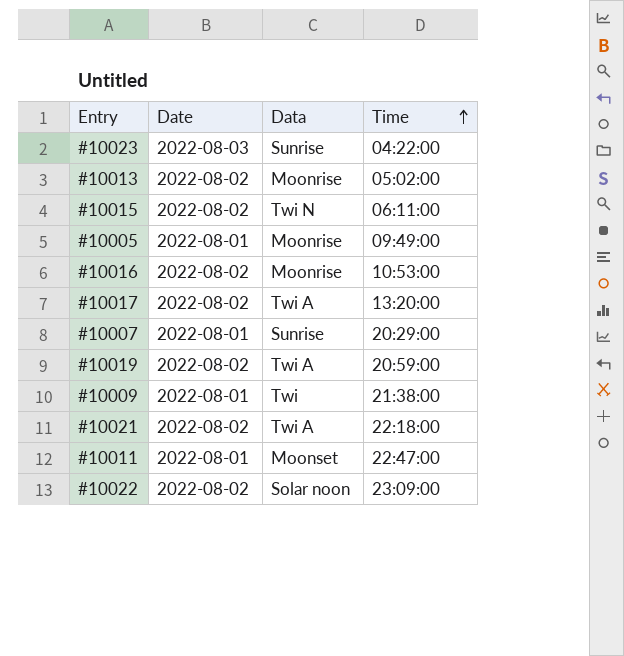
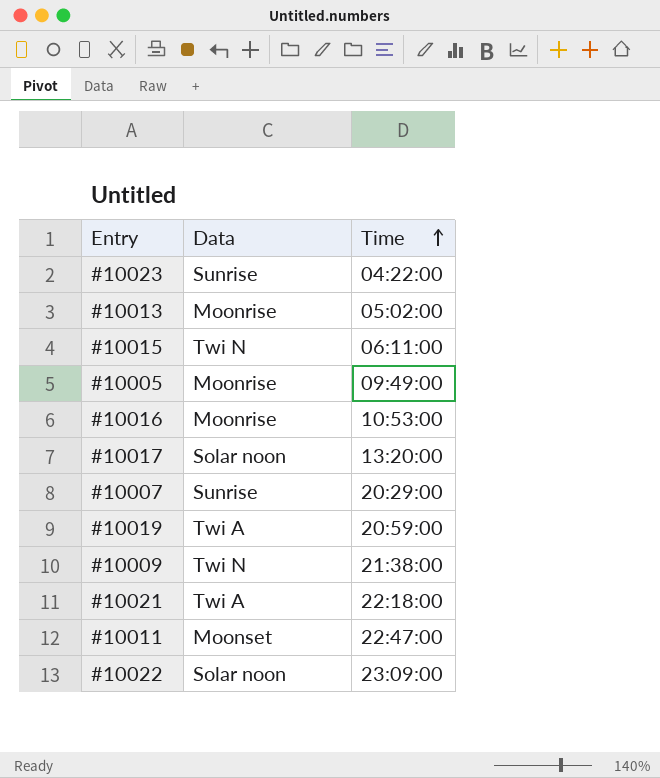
column Date | position: 2 -> none
#10017 | Data: Twi A -> Solar noon
#10009 | Data: Twi -> Twi N

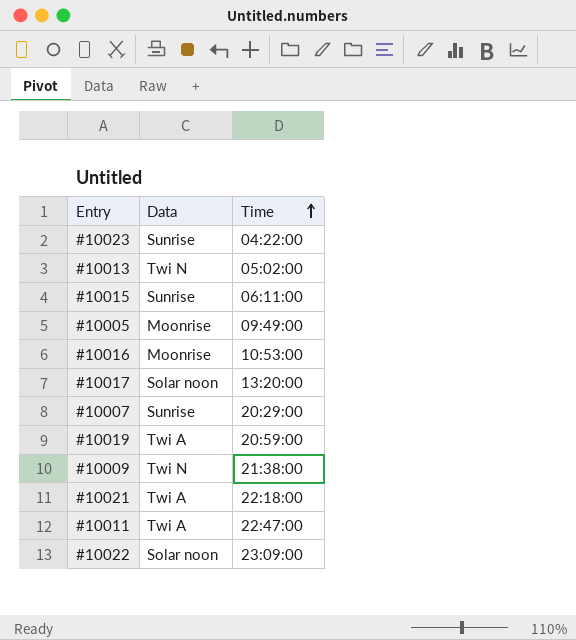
#10013 | Data: Moonrise -> Twi N
#10015 | Data: Twi N -> Sunrise
#10011 | Data: Moonset -> Twi A

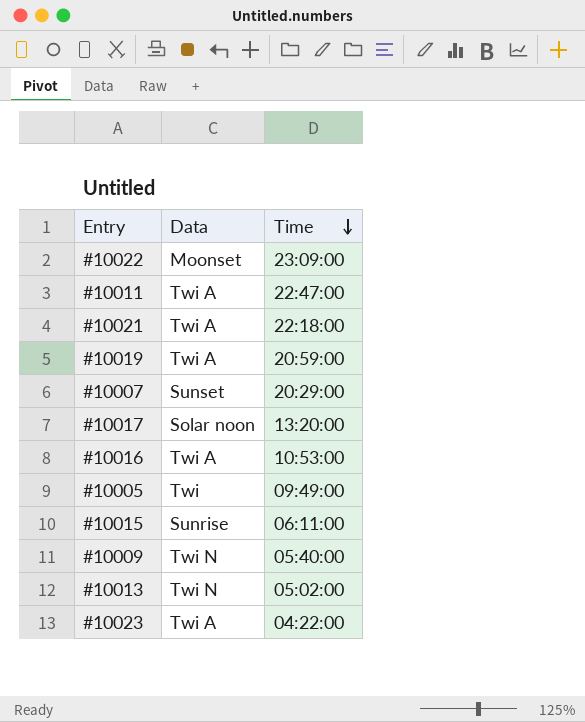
row order: Time ascending -> Time descending
#10022 | Data: Solar noon -> Moonset
#10007 | Data: Sunrise -> Sunset
#10016 | Data: Moonrise -> Twi A
#10005 | Data: Moonrise -> Twi
#10009 | Time: 21:38:00 -> 05:40:00
#10023 | Data: Sunrise -> Twi A

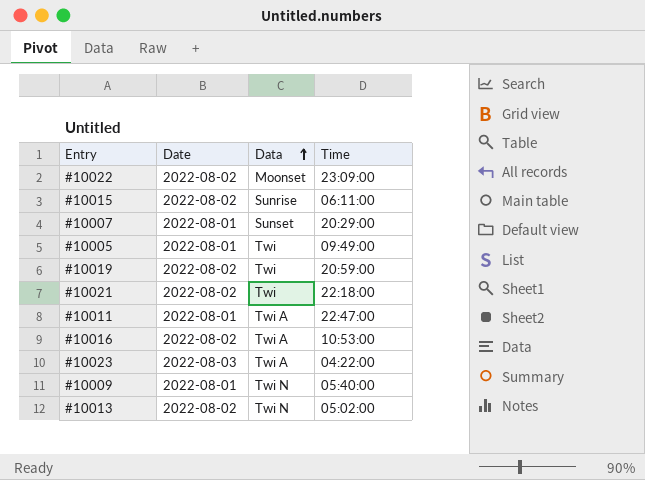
row order: Time descending -> Data ascending
column Date | position: none -> 2
row #10017: Solar noon | 13:20:00 -> none
#10019 | Data: Twi A -> Twi
#10021 | Data: Twi A -> Twi

